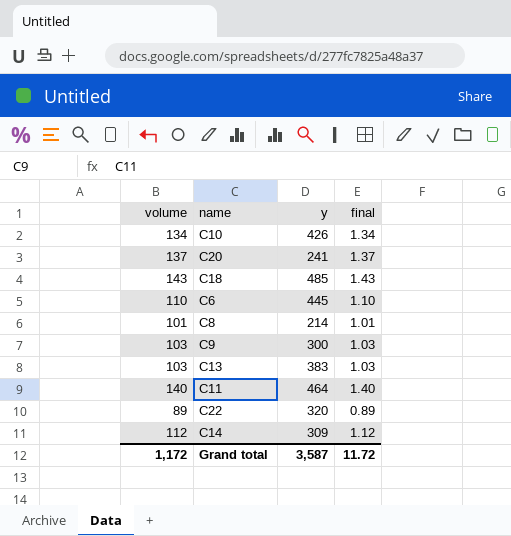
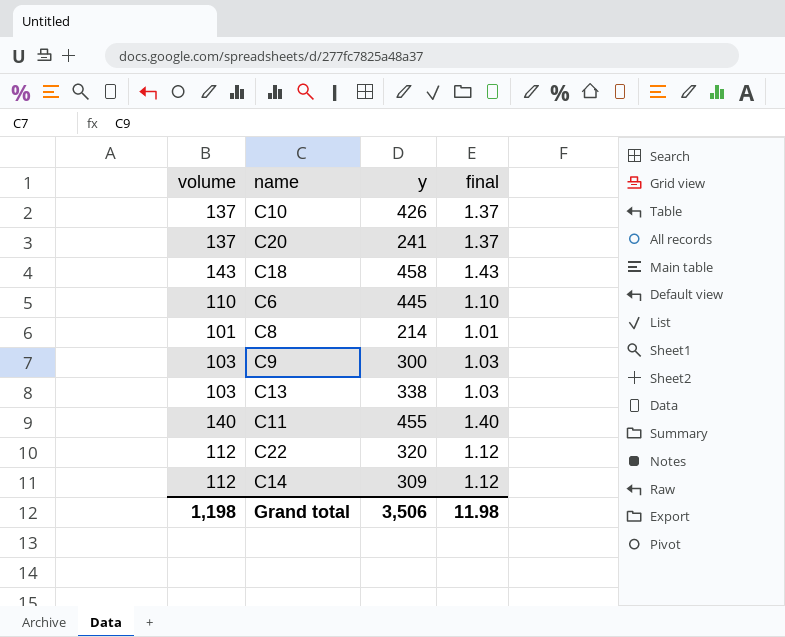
C10 | volume: 134 -> 137
C10 | final: 1.34 -> 1.37
C18 | y: 485 -> 458
C13 | y: 383 -> 338
C11 | y: 464 -> 455
C22 | volume: 89 -> 112
C22 | final: 0.89 -> 1.12
Grand total | volume: 1,172 -> 1,198
Grand total | y: 3,587 -> 3,506
Grand total | final: 11.72 -> 11.98

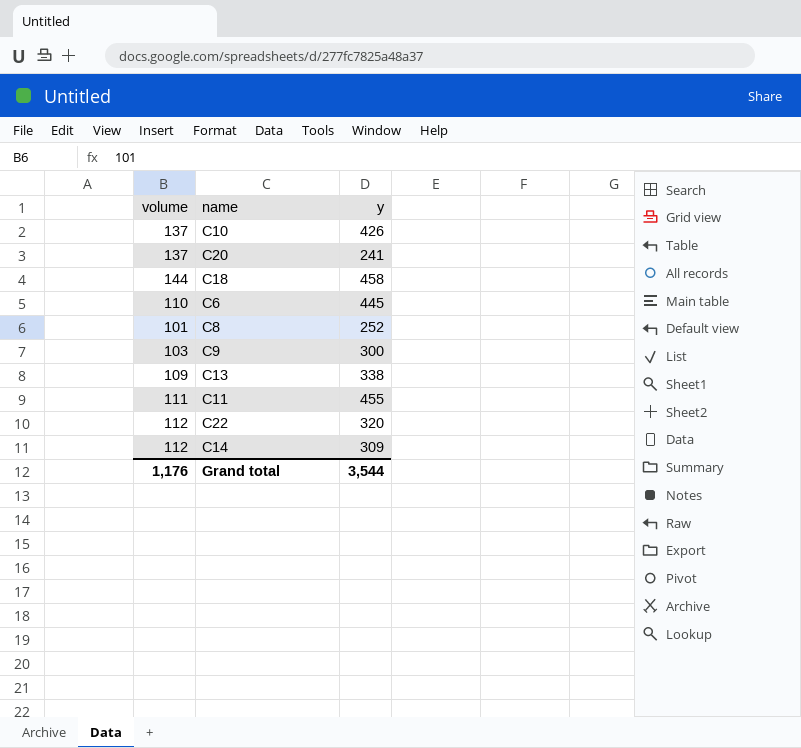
column final | formula: [volume] * 0.01 -> none
C18 | volume: 143 -> 144
C8 | y: 214 -> 252
C13 | volume: 103 -> 109
C11 | volume: 140 -> 111
Grand total | volume: 1,198 -> 1,176
Grand total | y: 3,506 -> 3,544

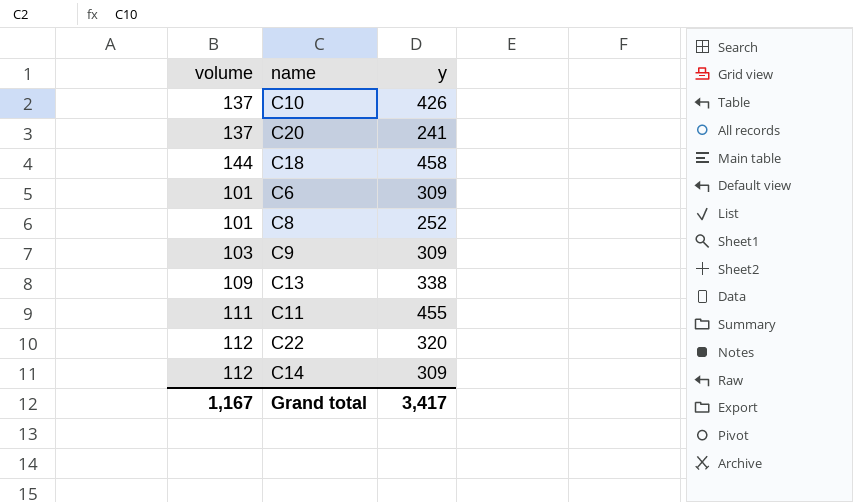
C6 | volume: 110 -> 101
C6 | y: 445 -> 309
C9 | y: 300 -> 309
Grand total | volume: 1,176 -> 1,167
Grand total | y: 3,544 -> 3,417

